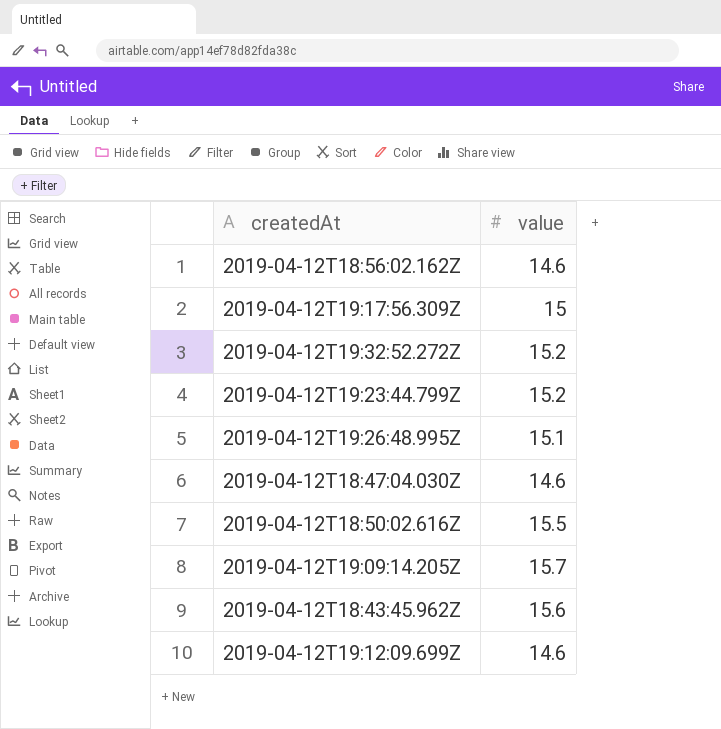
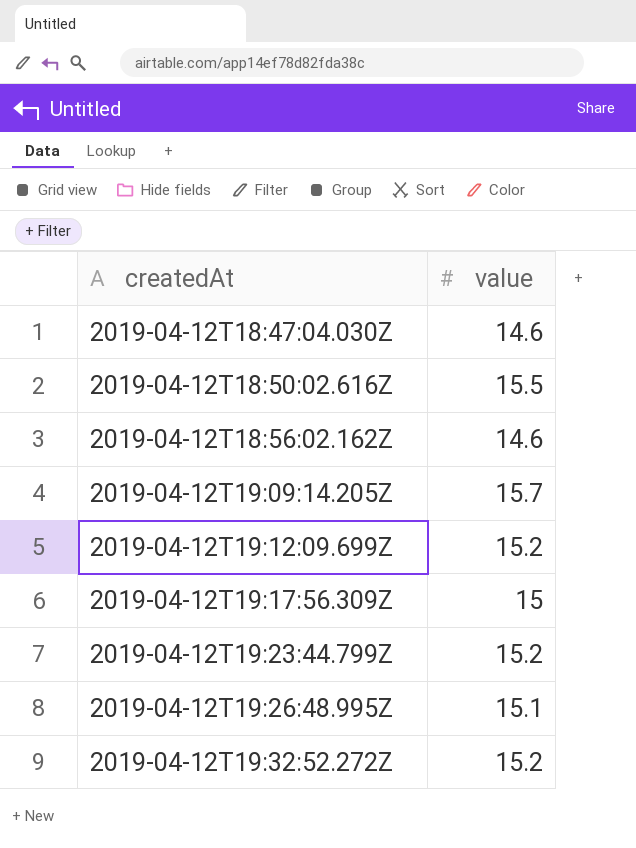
row order: none -> createdAt ascending
row 2019-04-12T18:43:45.962Z: 15.6 -> none
2019-04-12T19:12:09.699Z | value: 14.6 -> 15.2

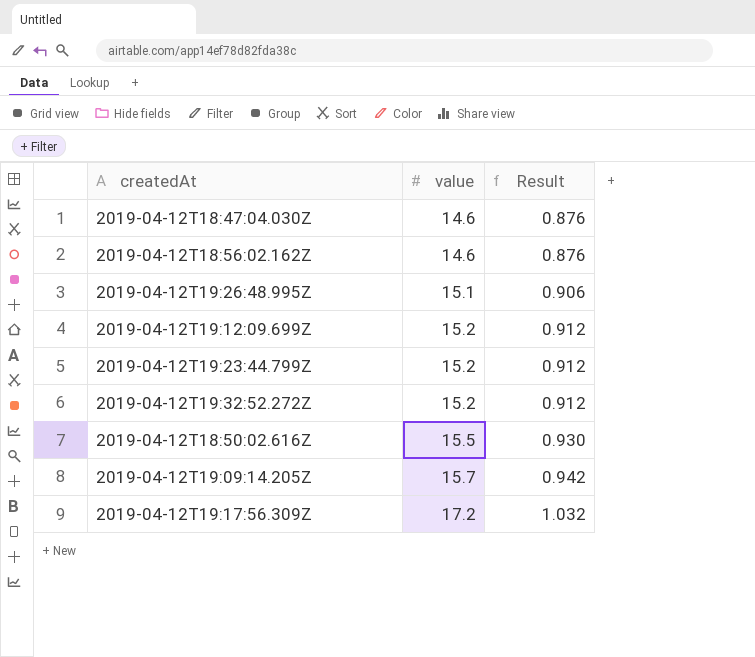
row order: createdAt ascending -> value ascending
column Result | formula: none -> [value] * 0.06
2019-04-12T19:17:56.309Z | value: 15 -> 17.2

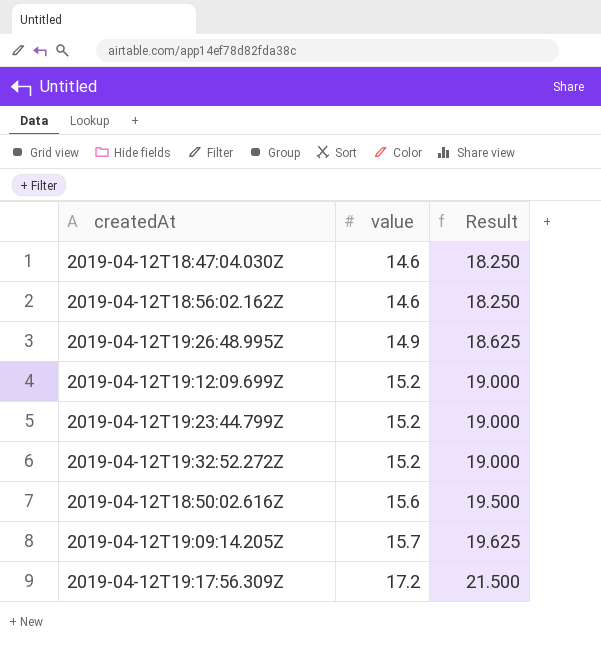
column Result | formula: [value] * 0.06 -> [value] * 1.25
2019-04-12T19:26:48.995Z | value: 15.1 -> 14.9
2019-04-12T18:50:02.616Z | value: 15.5 -> 15.6

